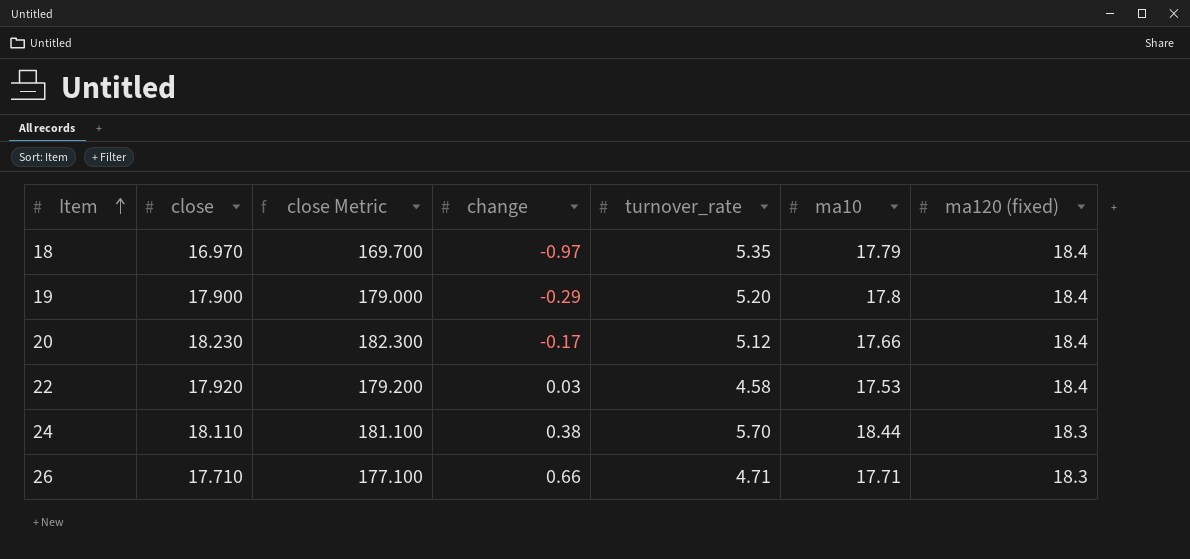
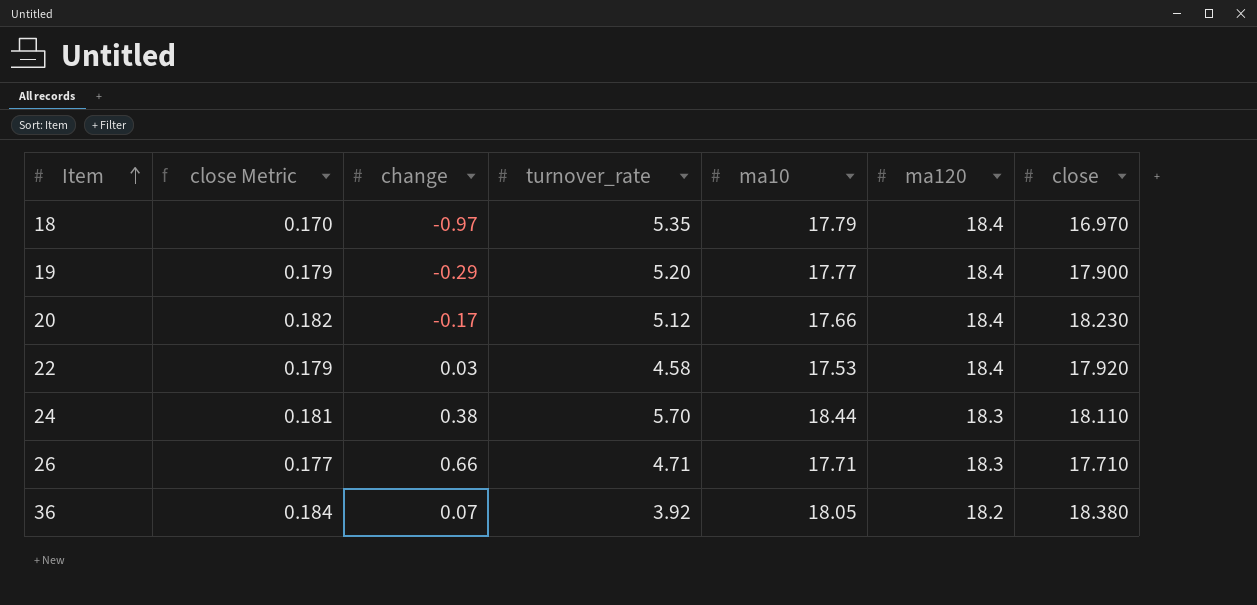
column close Metric | formula: [close] * 10 -> [close] * 0.01
column name: ma120 (fixed) -> ma120
column close | position: 2 -> 7
19 | ma10: 17.8 -> 17.77
row 36: none -> 0.184 | 0.07 | 3.92 | 18.05 | 18.2 | 18.380

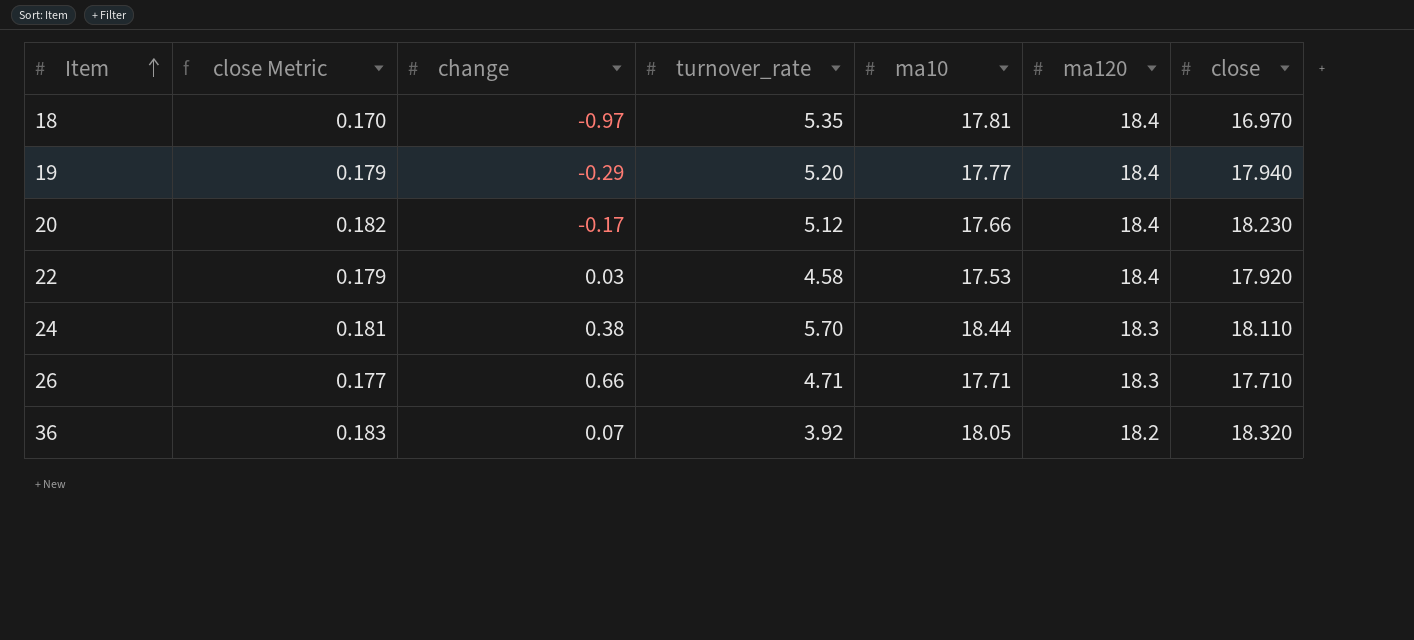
18 | ma10: 17.79 -> 17.81
19 | close: 17.900 -> 17.940
36 | close Metric: 0.184 -> 0.183
36 | close: 18.380 -> 18.320

